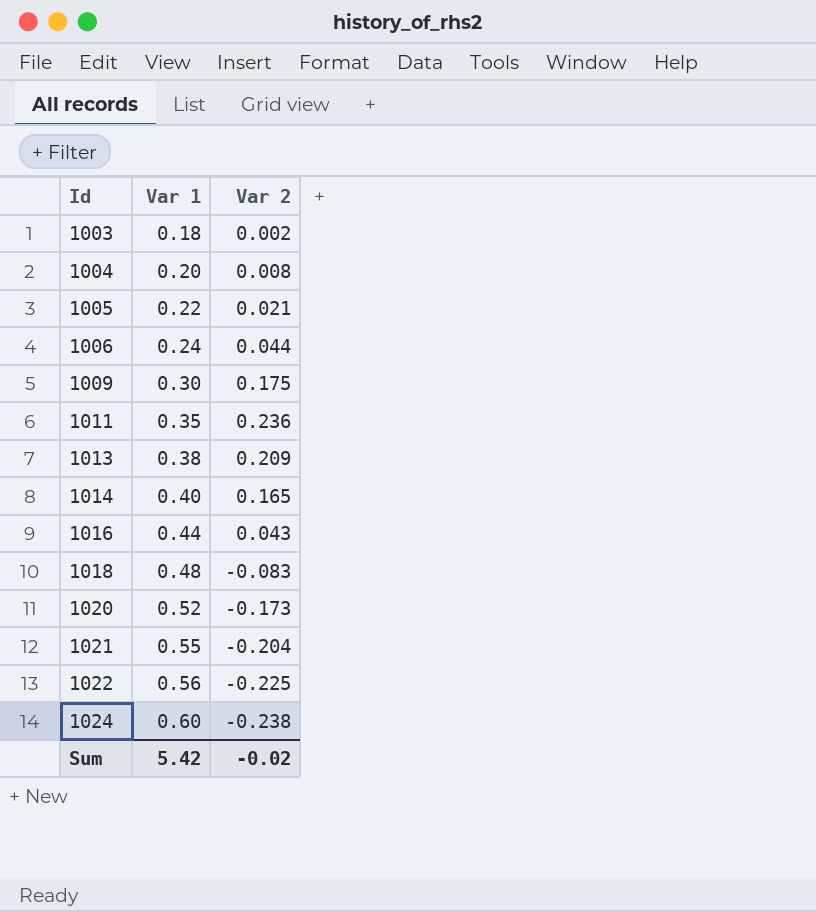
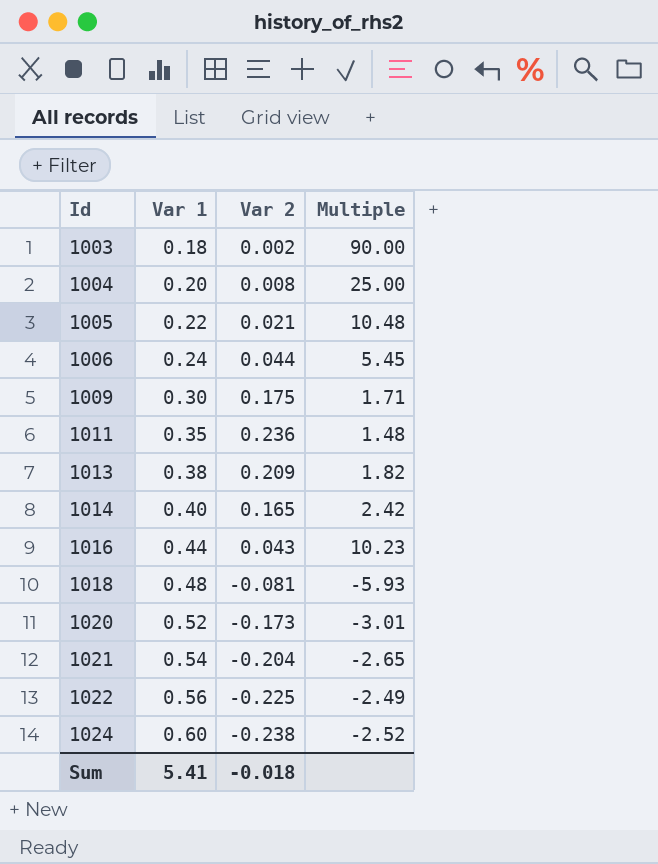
column Multiple | formula: none -> [Var 1] / [Var 2]
1018 | Var 2: -0.083 -> -0.081
1021 | Var 1: 0.55 -> 0.54
Sum | Var 1: 5.42 -> 5.41
Sum | Var 2: -0.02 -> -0.018

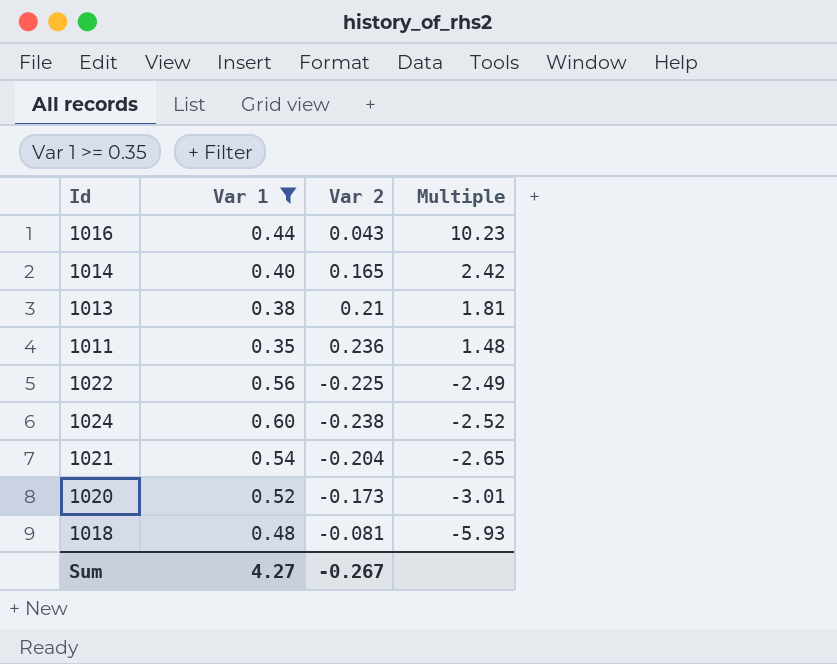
filter: none -> Var 1 >= 0.35
row order: Id ascending -> Multiple descending
1013 | Var 2: 0.209 -> 0.21
1013 | Multiple: 1.82 -> 1.81
Sum | Var 1: 5.41 -> 4.27
Sum | Var 2: -0.018 -> -0.267

